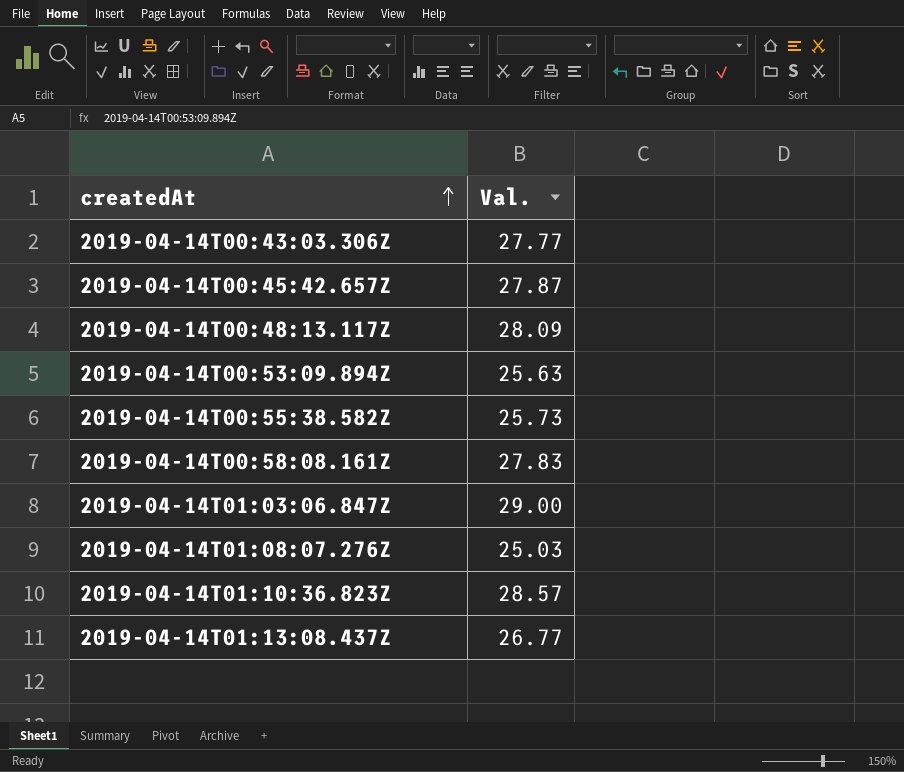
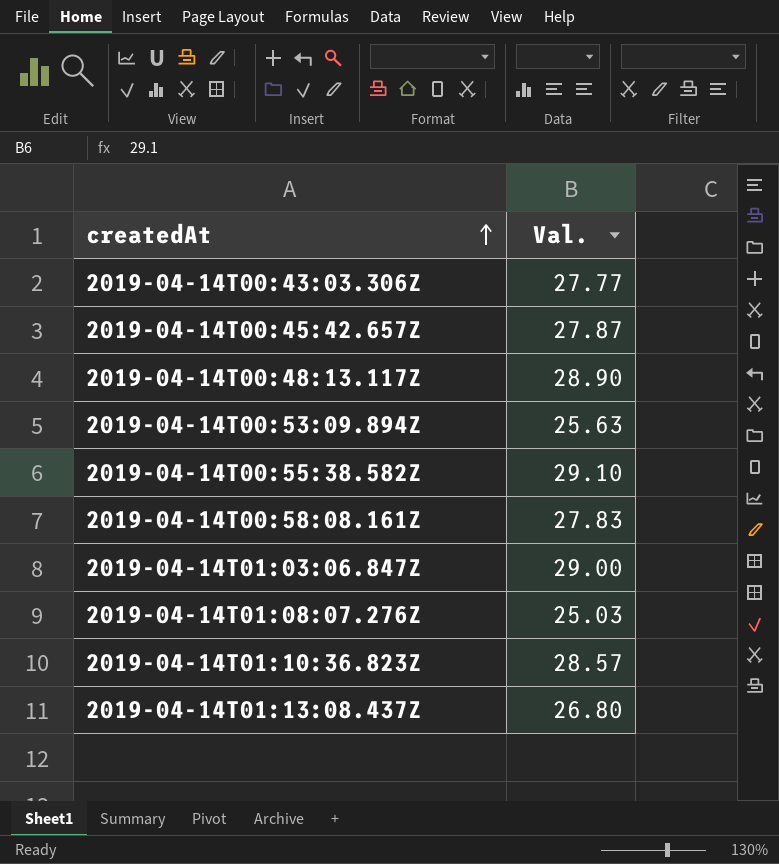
2019-04-14T00:48:13.117Z | Val.: 28.09 -> 28.90
2019-04-14T00:55:38.582Z | Val.: 25.73 -> 29.10
2019-04-14T01:13:08.437Z | Val.: 26.77 -> 26.80

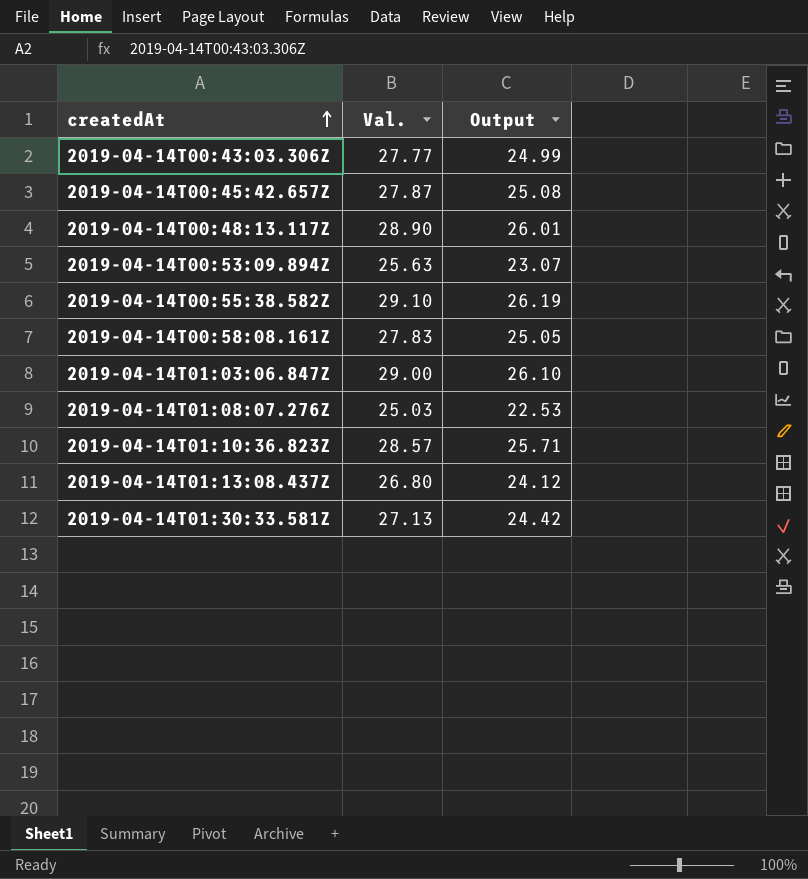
column Output | formula: none -> [Val.] * 0.9
row 2019-04-14T01:30:33.581Z: none -> 27.13 | 24.42

